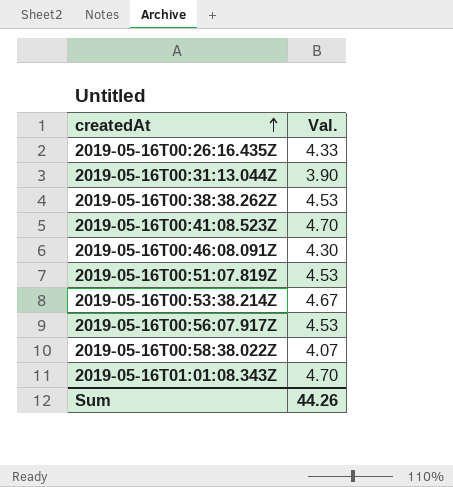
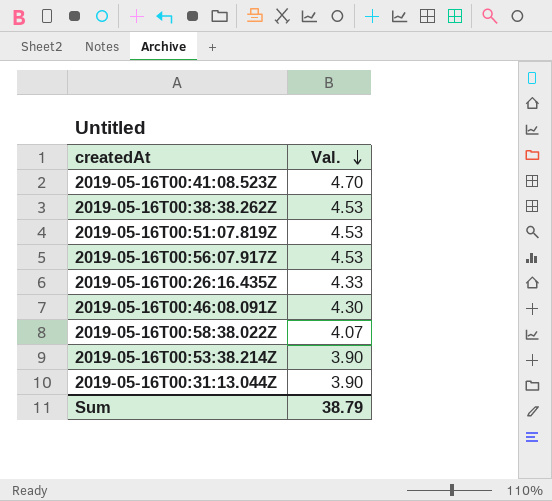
row order: createdAt ascending -> Val. descending
row 2019-05-16T01:01:08.343Z: 4.70 -> none
2019-05-16T00:53:38.214Z | Val.: 4.67 -> 3.90
Sum | Val.: 44.26 -> 38.79

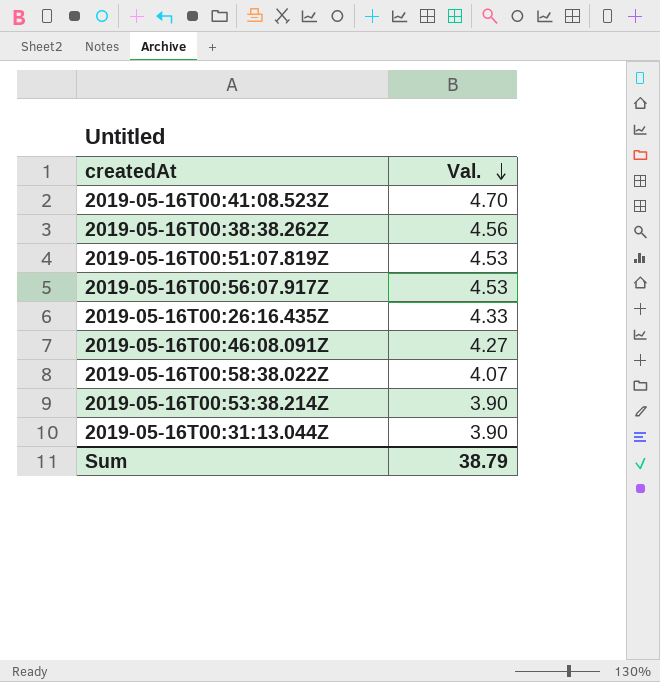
2019-05-16T00:38:38.262Z | Val.: 4.53 -> 4.56
2019-05-16T00:46:08.091Z | Val.: 4.30 -> 4.27

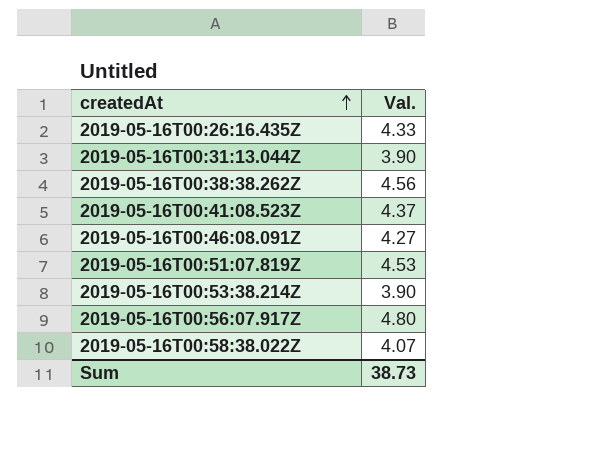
row order: Val. descending -> createdAt ascending
2019-05-16T00:41:08.523Z | Val.: 4.70 -> 4.37
2019-05-16T00:56:07.917Z | Val.: 4.53 -> 4.80
Sum | Val.: 38.79 -> 38.73

